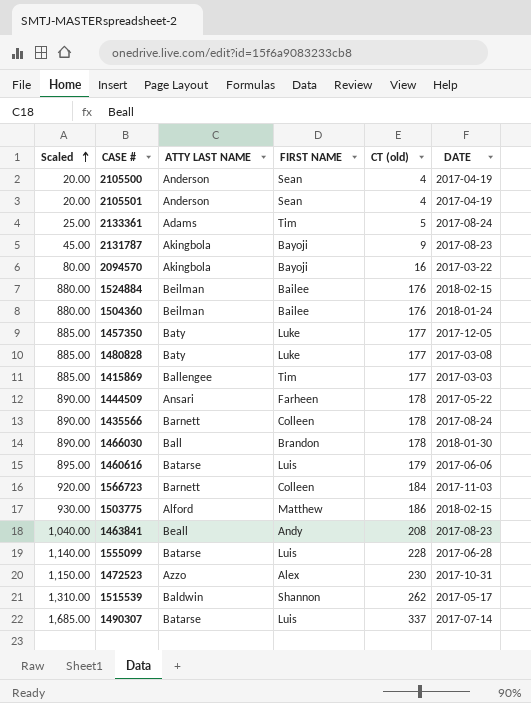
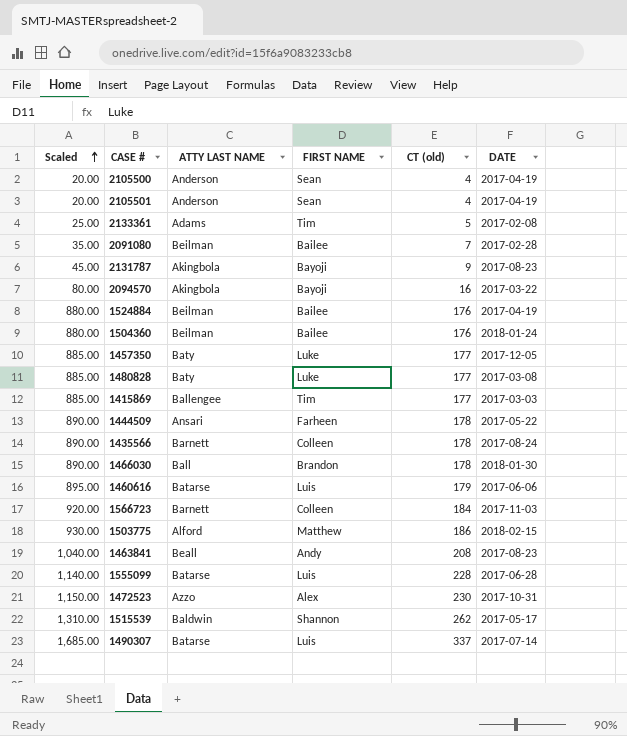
2133361 | DATE: 2017-08-24 -> 2017-02-08
row 2091080: none -> 35.00 | Beilman | Bailee | 7 | 2017-02-28
1524884 | DATE: 2018-02-15 -> 2017-04-19

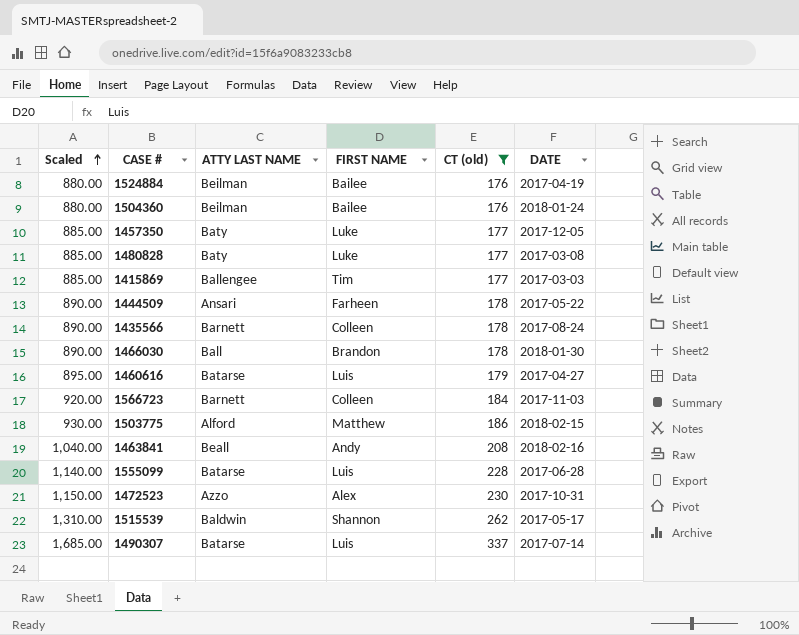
filter: none -> CT (old) >= 176
1460616 | DATE: 2017-06-06 -> 2017-04-27
1463841 | DATE: 2017-08-23 -> 2018-02-16

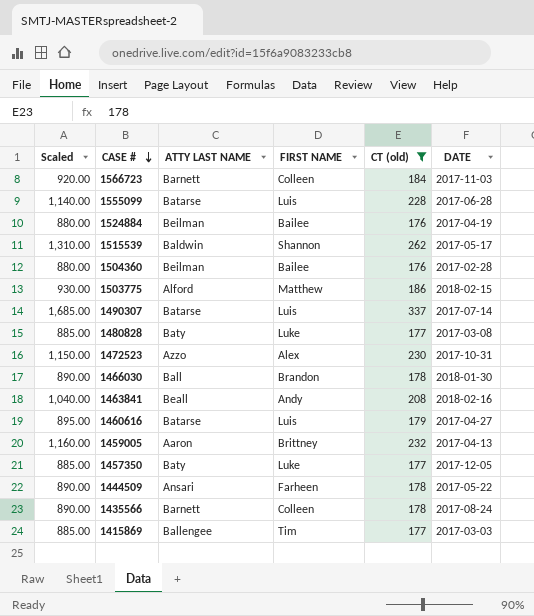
row order: Scaled ascending -> CASE # descending
1504360 | DATE: 2018-01-24 -> 2017-02-28
row 1459005: none -> 1,160.00 | Aaron | Brittney | 232 | 2017-04-13

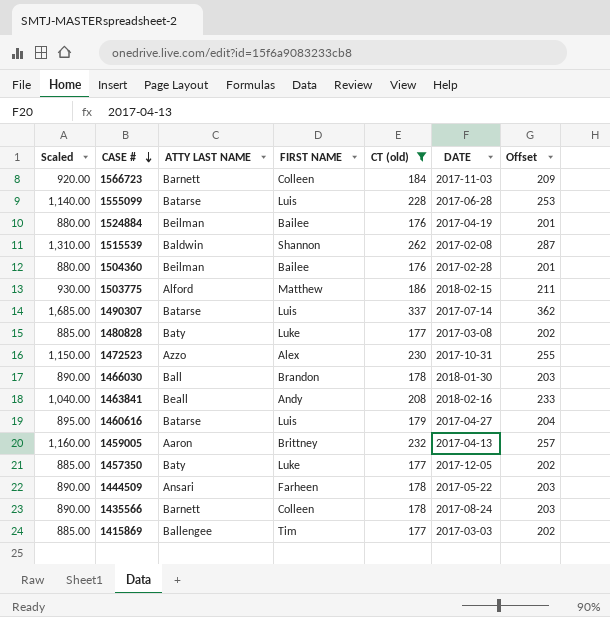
column Offset | formula: none -> [CT (old)] + 25
1515539 | DATE: 2017-05-17 -> 2017-02-08

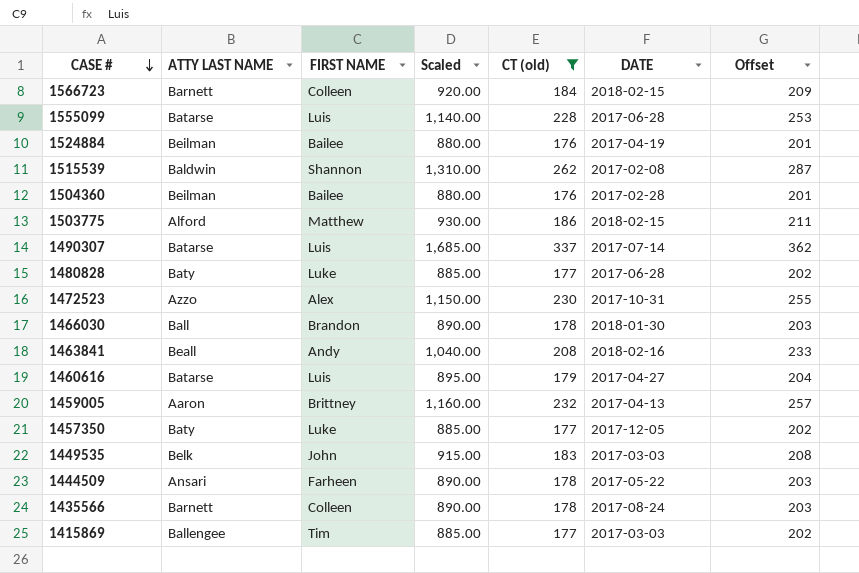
column Scaled | position: 1 -> 4
1566723 | DATE: 2017-11-03 -> 2018-02-15
1480828 | DATE: 2017-03-08 -> 2017-06-28
row 1449535: none -> Belk | John | 915.00 | 183 | 2017-03-03 | 208

